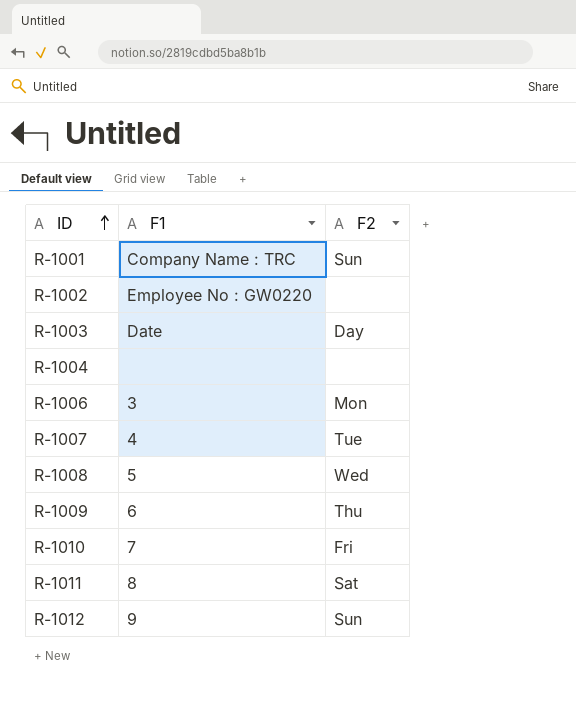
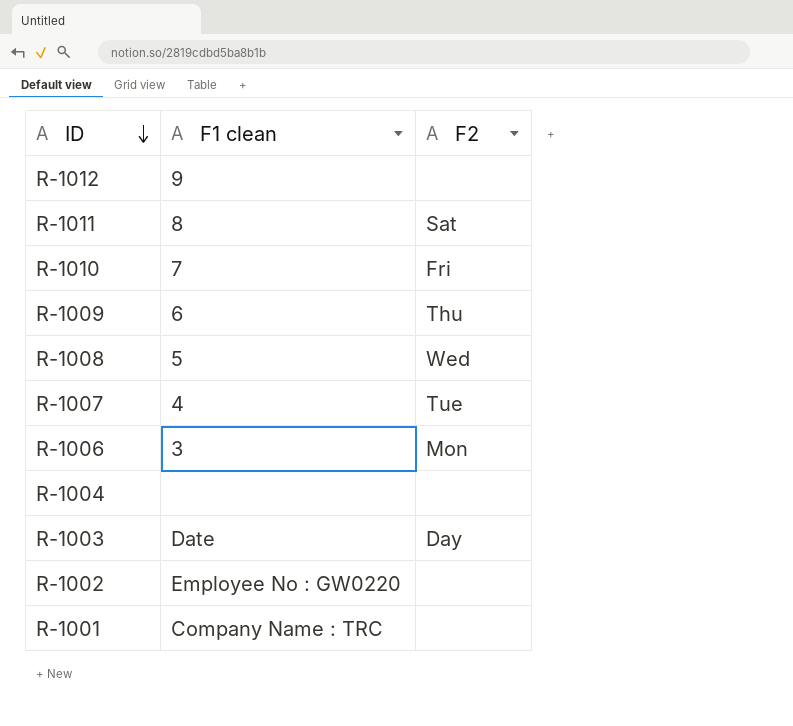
row order: ID ascending -> ID descending
column name: F1 -> F1 clean
R-1012 | F2: Sun -> none
R-1001 | F2: Sun -> none

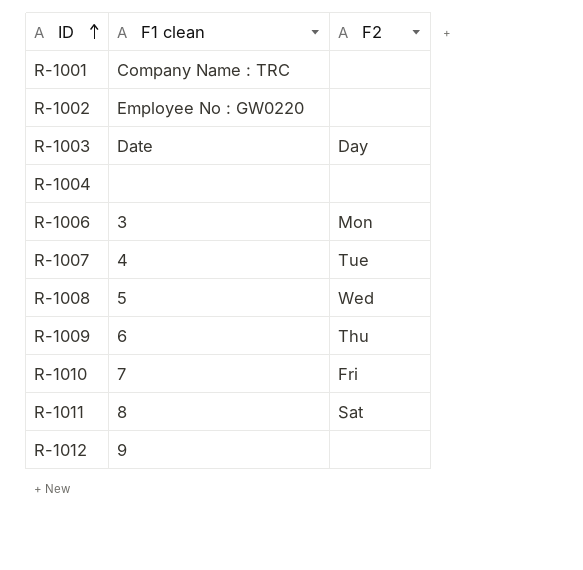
row order: ID descending -> ID ascending

